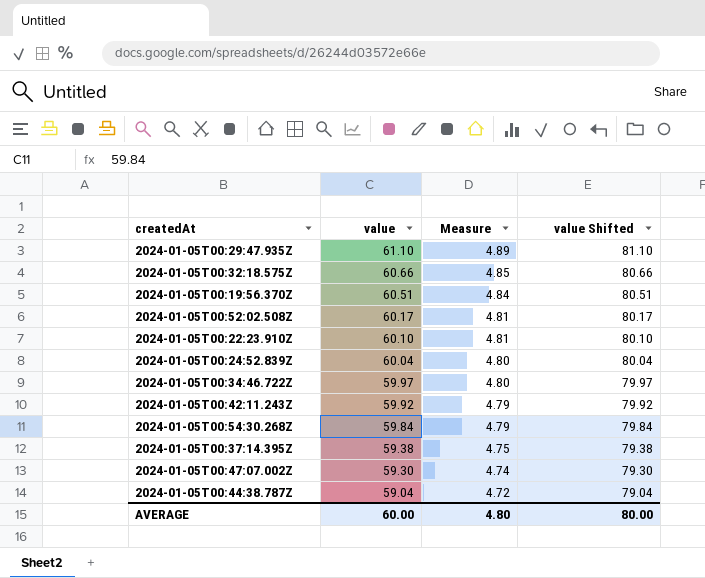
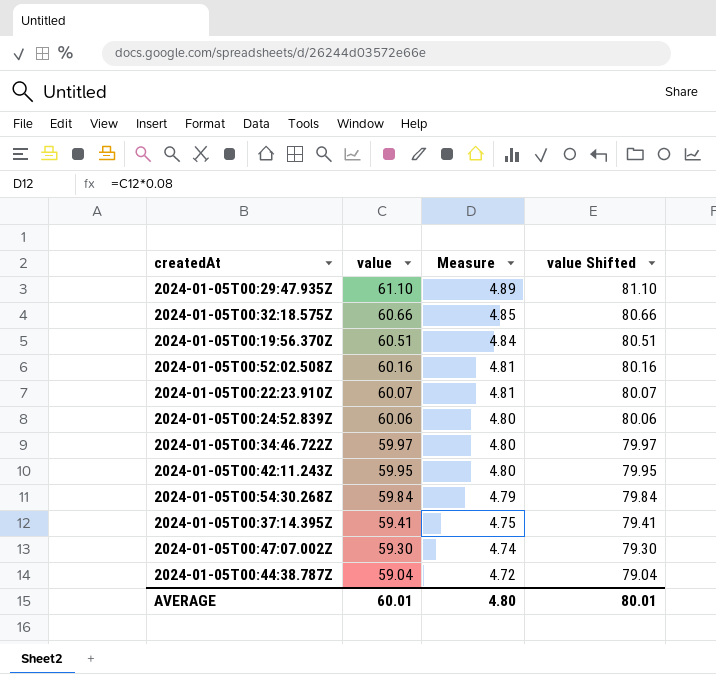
2024-01-05T00:52:02.508Z | value: 60.17 -> 60.16
2024-01-05T00:52:02.508Z | value Shifted: 80.17 -> 80.16
2024-01-05T00:22:23.910Z | value: 60.10 -> 60.07
2024-01-05T00:22:23.910Z | value Shifted: 80.10 -> 80.07
2024-01-05T00:24:52.839Z | value: 60.04 -> 60.06
2024-01-05T00:24:52.839Z | value Shifted: 80.04 -> 80.06
2024-01-05T00:42:11.243Z | value: 59.92 -> 59.95
2024-01-05T00:42:11.243Z | Measure: 4.79 -> 4.80
2024-01-05T00:42:11.243Z | value Shifted: 79.92 -> 79.95
2024-01-05T00:37:14.395Z | value: 59.38 -> 59.41
2024-01-05T00:37:14.395Z | value Shifted: 79.38 -> 79.41
AVERAGE | value: 60.00 -> 60.01
AVERAGE | value Shifted: 80.00 -> 80.01

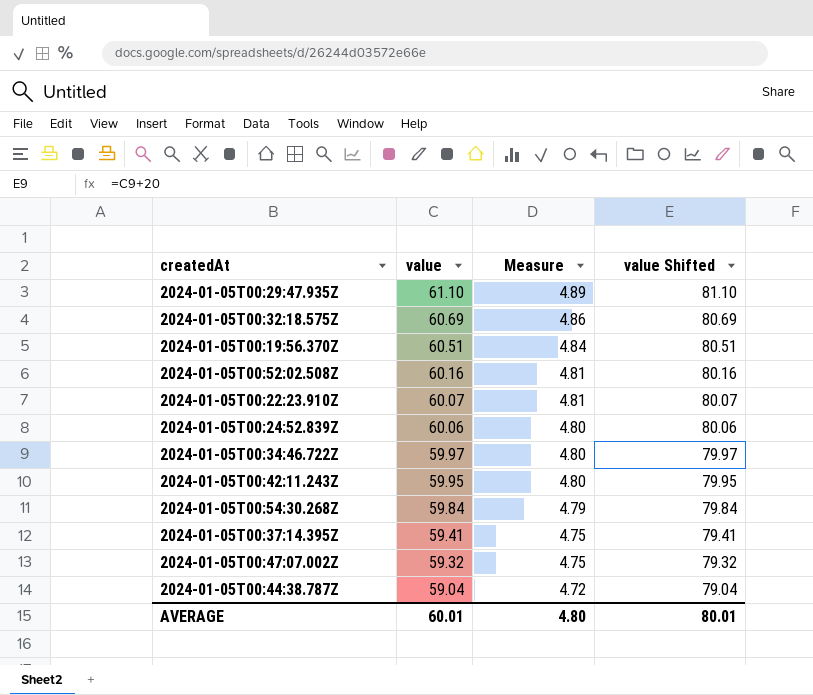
2024-01-05T00:32:18.575Z | value: 60.66 -> 60.69
2024-01-05T00:32:18.575Z | Measure: 4.85 -> 4.86
2024-01-05T00:32:18.575Z | value Shifted: 80.66 -> 80.69
2024-01-05T00:47:07.002Z | value: 59.30 -> 59.32
2024-01-05T00:47:07.002Z | Measure: 4.74 -> 4.75
2024-01-05T00:47:07.002Z | value Shifted: 79.30 -> 79.32

